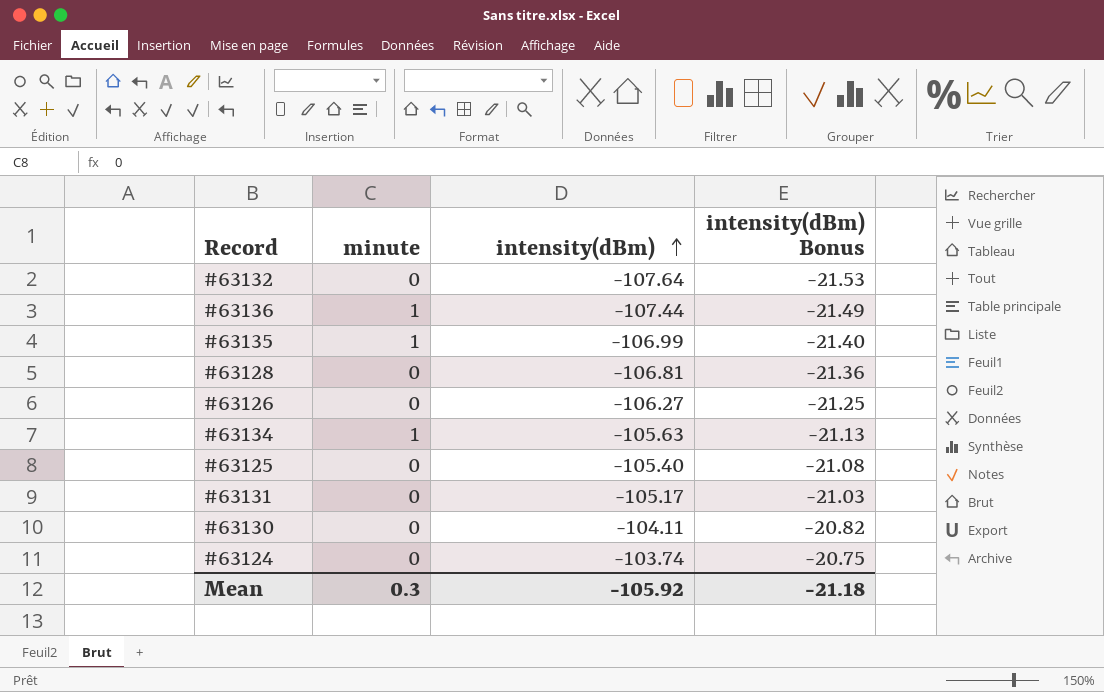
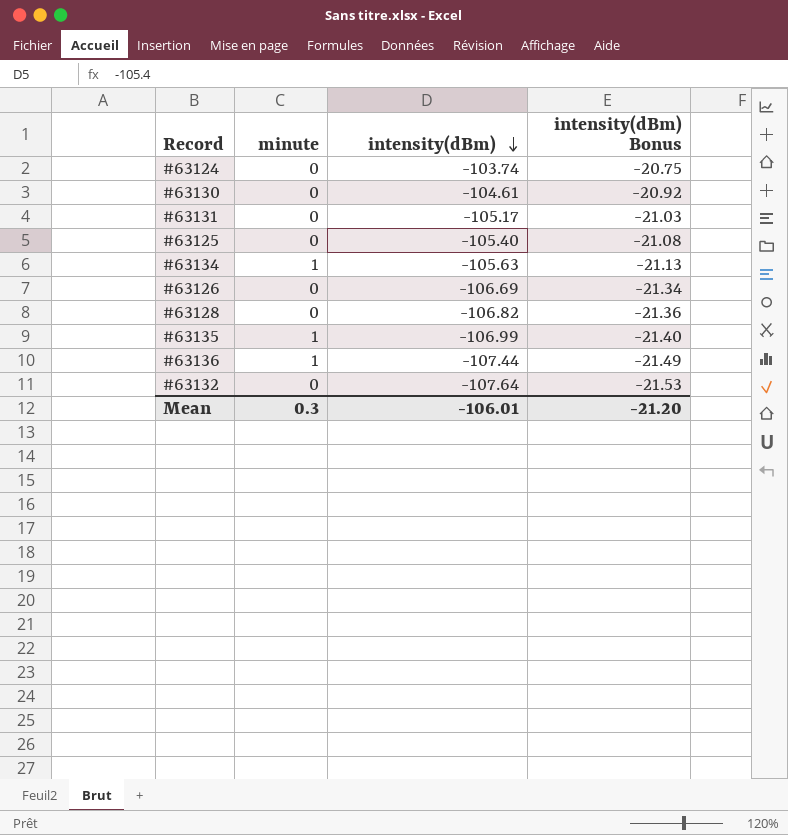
row order: intensity(dBm) ascending -> intensity(dBm) descending
#63130 | intensity(dBm): -104.11 -> -104.61
#63130 | intensity(dBm) Bonus: -20.82 -> -20.92
#63126 | intensity(dBm): -106.27 -> -106.69
#63126 | intensity(dBm) Bonus: -21.25 -> -21.34
#63128 | intensity(dBm): -106.81 -> -106.82
Mean | intensity(dBm): -105.92 -> -106.01
Mean | intensity(dBm) Bonus: -21.18 -> -21.20

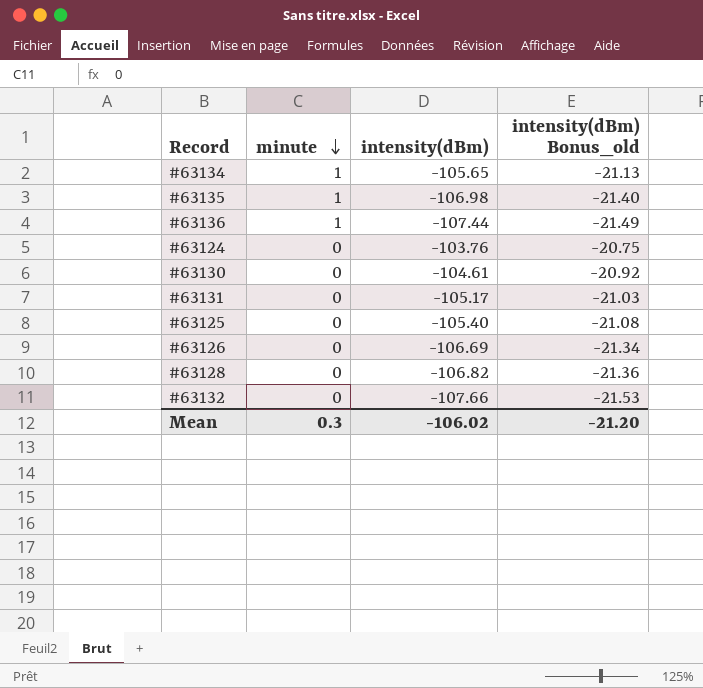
row order: intensity(dBm) descending -> minute descending
column name: intensity(dBm) Bonus -> intensity(dBm) Bonus_old
#63134 | intensity(dBm): -105.63 -> -105.65
#63135 | intensity(dBm): -106.99 -> -106.98
#63124 | intensity(dBm): -103.74 -> -103.76
#63132 | intensity(dBm): -107.64 -> -107.66
Mean | intensity(dBm): -106.01 -> -106.02

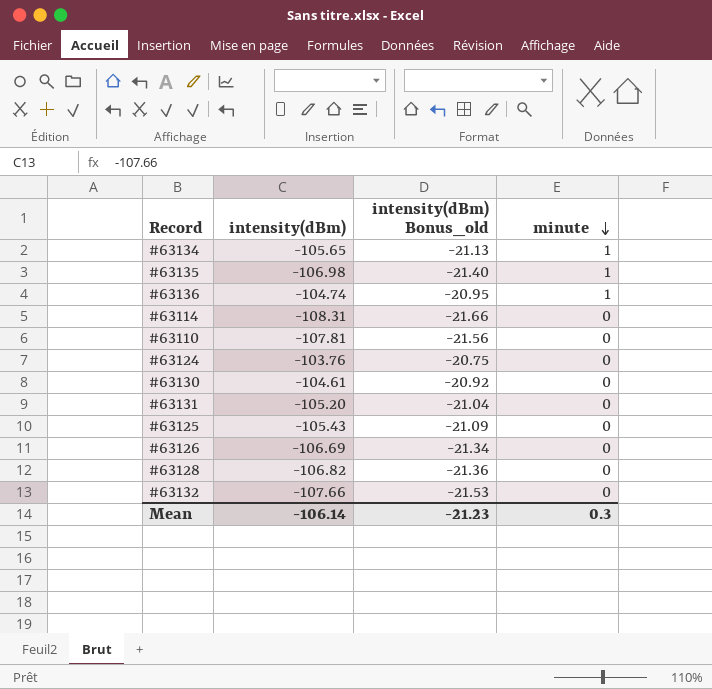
column minute | position: 2 -> 4
#63136 | intensity(dBm): -107.44 -> -104.74
#63136 | intensity(dBm) Bonus_old: -21.49 -> -20.95
row #63114: none -> -108.31 | -21.66 | 0
row #63110: none -> -107.81 | -21.56 | 0
#63131 | intensity(dBm): -105.17 -> -105.20
#63131 | intensity(dBm) Bonus_old: -21.03 -> -21.04
#63125 | intensity(dBm): -105.40 -> -105.43
#63125 | intensity(dBm) Bonus_old: -21.08 -> -21.09
Mean | intensity(dBm): -106.02 -> -106.14
Mean | intensity(dBm) Bonus_old: -21.20 -> -21.23

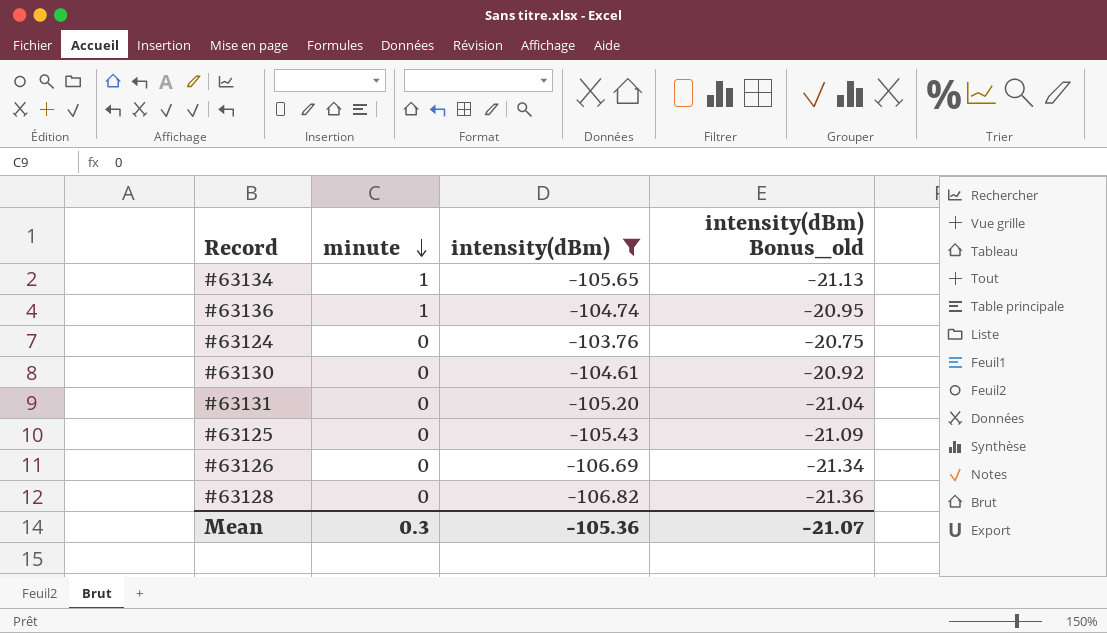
filter: none -> intensity(dBm) >= -106.82
column minute | position: 4 -> 2
Mean | intensity(dBm): -106.14 -> -105.36
Mean | intensity(dBm) Bonus_old: -21.23 -> -21.07

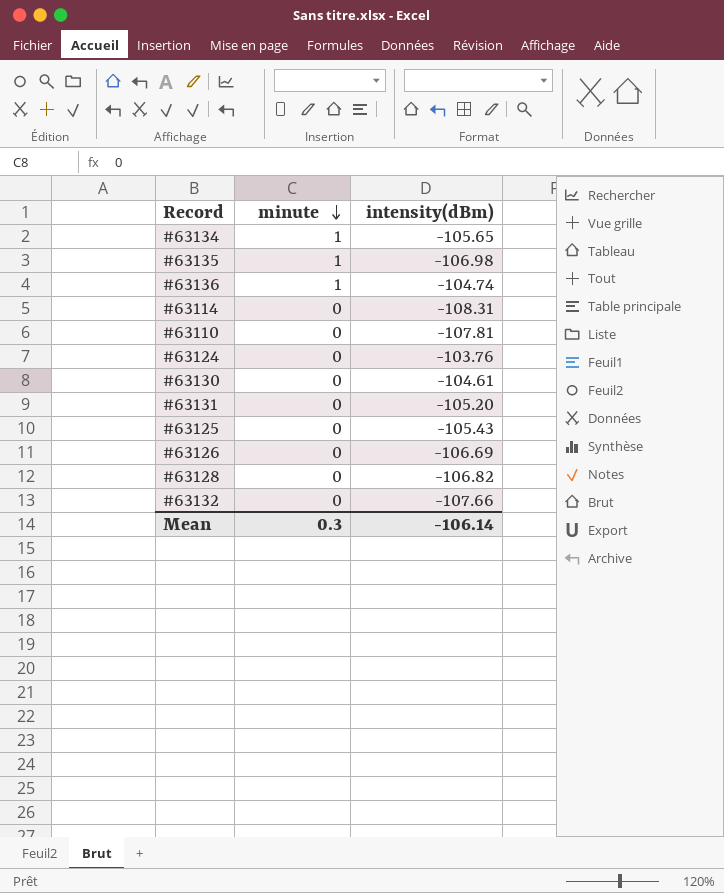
filter: intensity(dBm) >= -106.82 -> none
column intensity(dBm) Bonus_old | formula: [intensity(dBm)] * 0.2 -> none
Mean | intensity(dBm): -105.36 -> -106.14

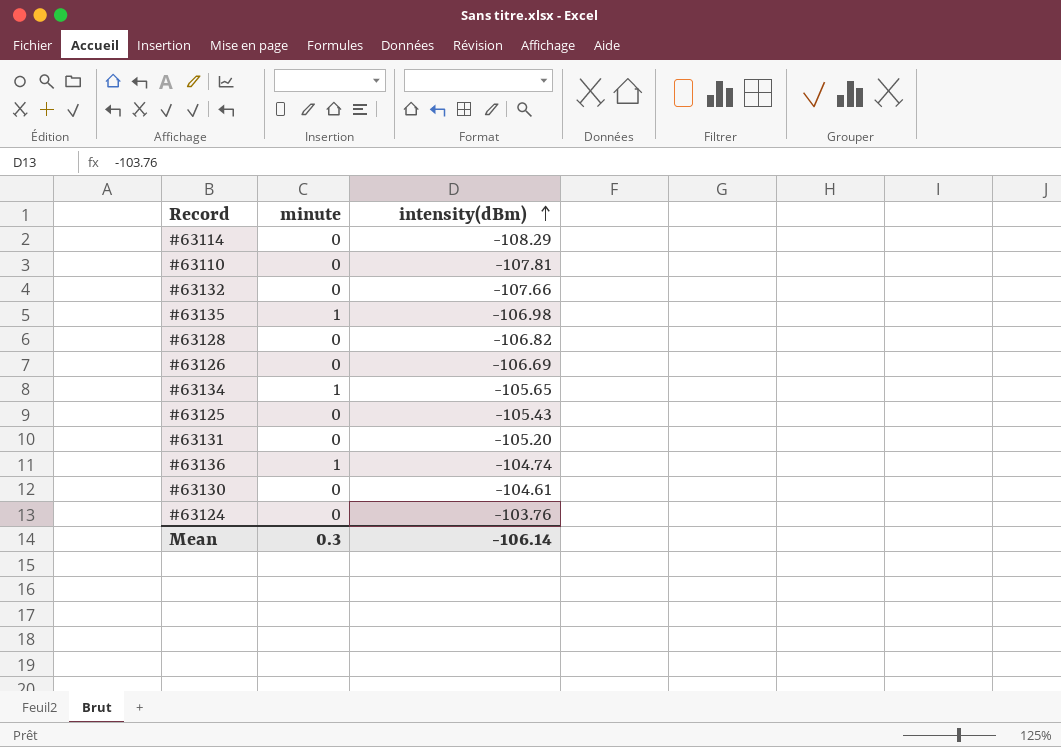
row order: minute descending -> intensity(dBm) ascending
#63114 | intensity(dBm): -108.31 -> -108.29

